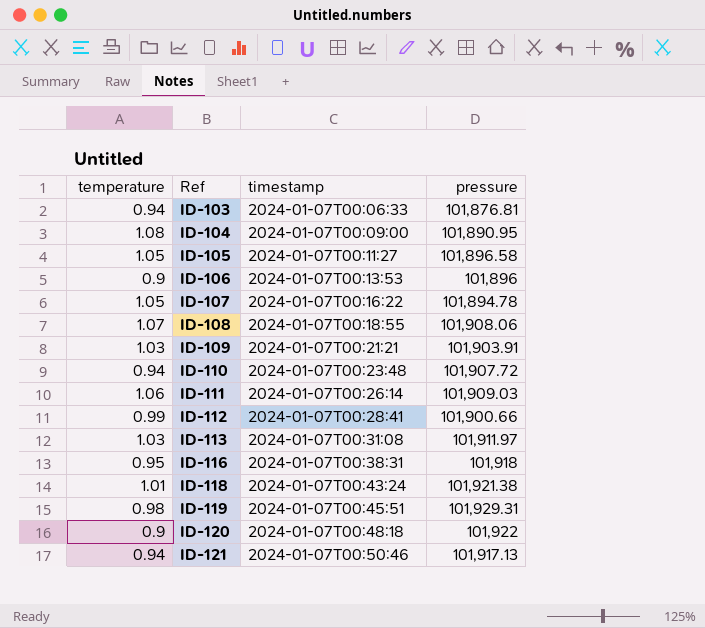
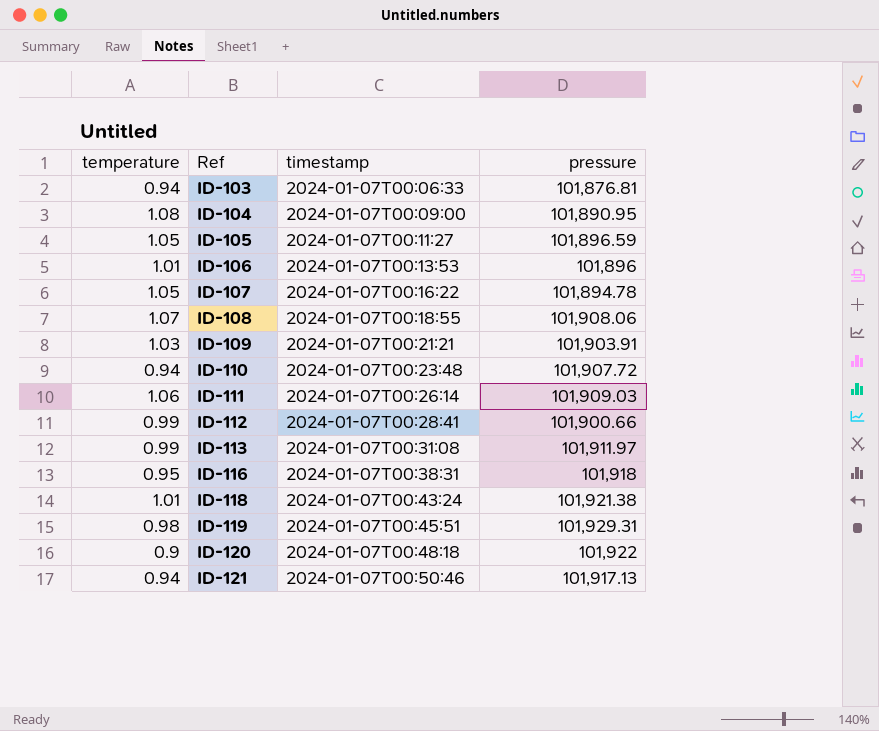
ID-105 | pressure: 101,896.58 -> 101,896.59
ID-106 | temperature: 0.9 -> 1.01
ID-113 | temperature: 1.03 -> 0.99

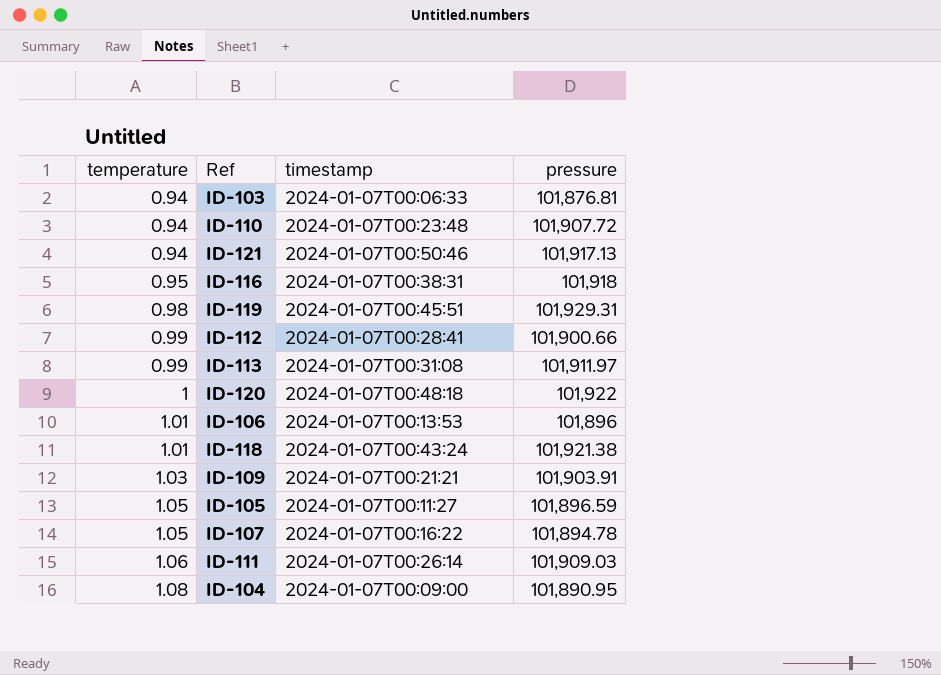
row order: Ref ascending -> temperature ascending
row ID-108: 1.07 | 2024-01-07T00:18:55 | 101,908.06 -> none
ID-120 | temperature: 0.9 -> 1

